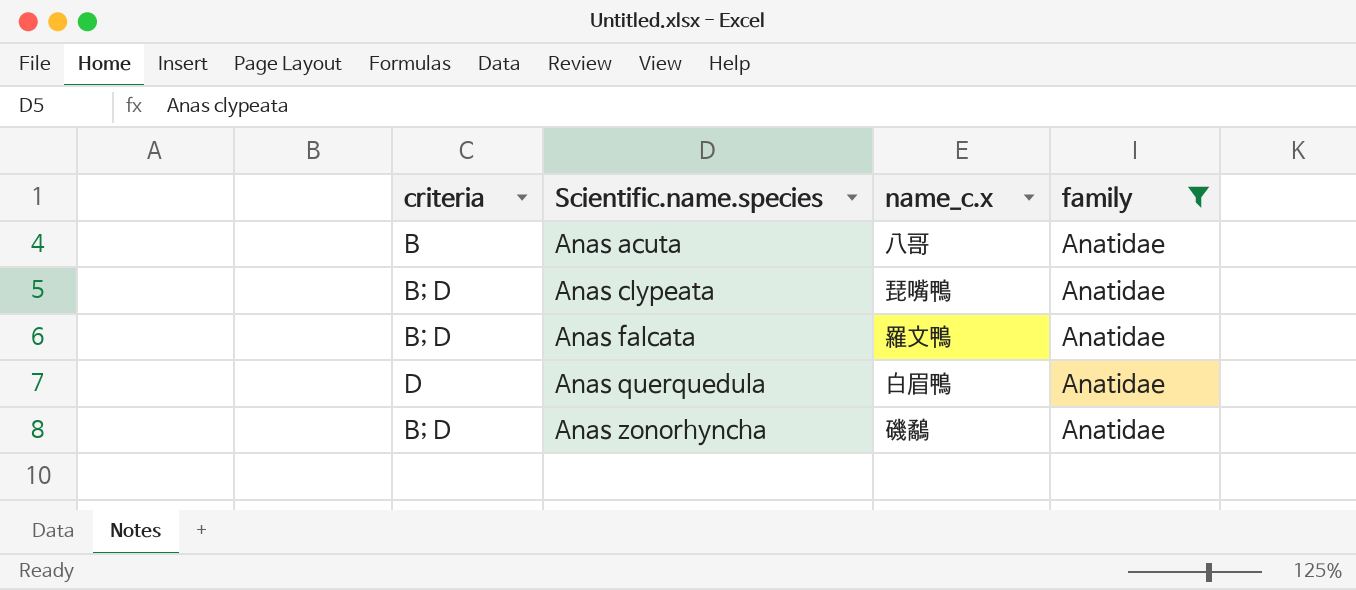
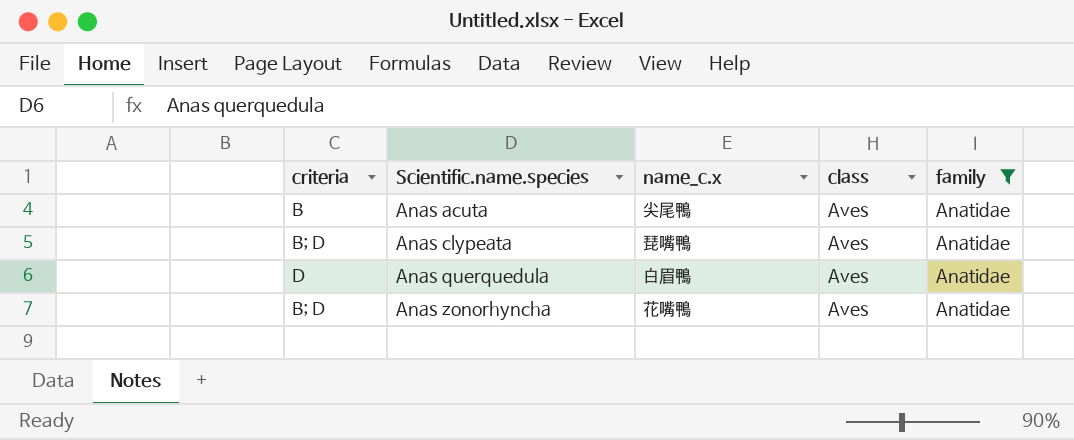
column class | position: none -> 4
row Anas falcata: B; D | 羅文鴨 | Anatidae -> none
Anas acuta | name_c.x: 八哥 -> 尖尾鴨
Anas zonorhyncha | name_c.x: 磯鷸 -> 花嘴鴨

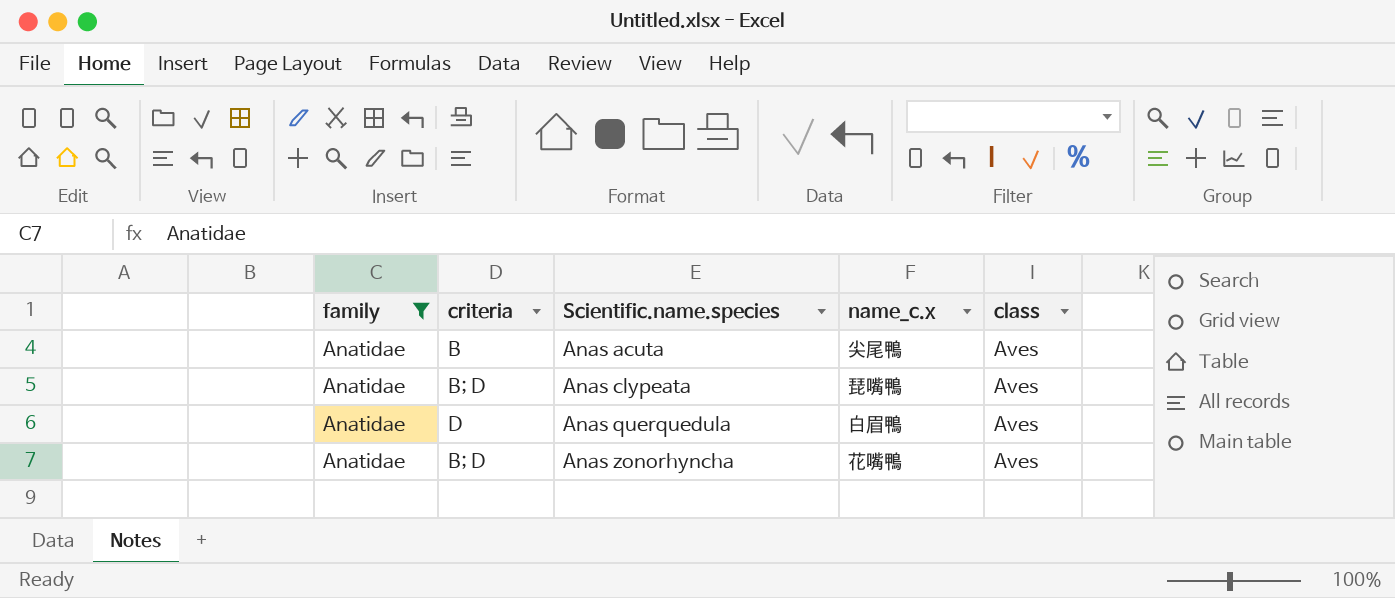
column family | position: 5 -> 1

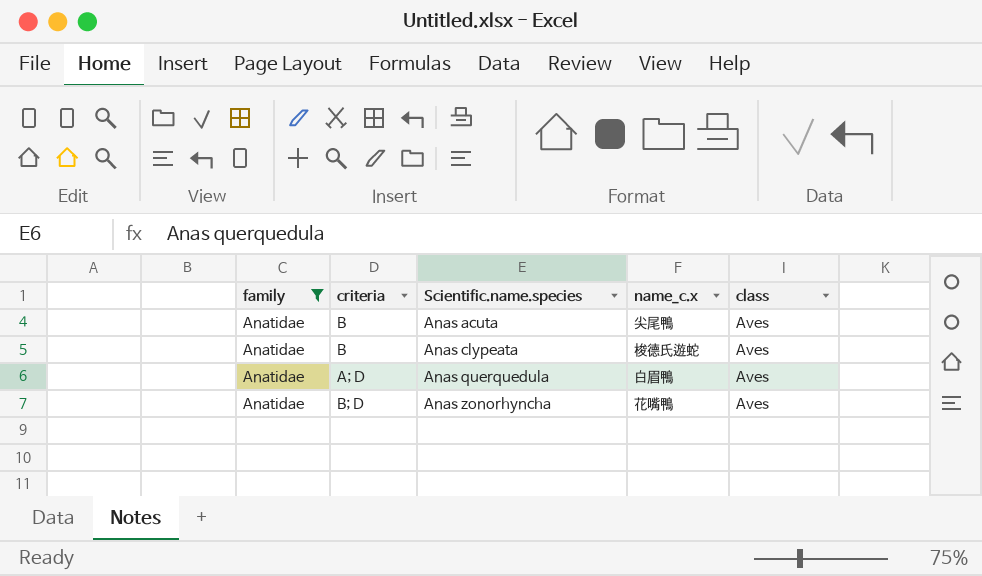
Anas clypeata | criteria: B; D -> B
Anas clypeata | name_c.x: 琵嘴鴨 -> 梭德氏遊蛇
Anas querquedula | criteria: D -> A; D

